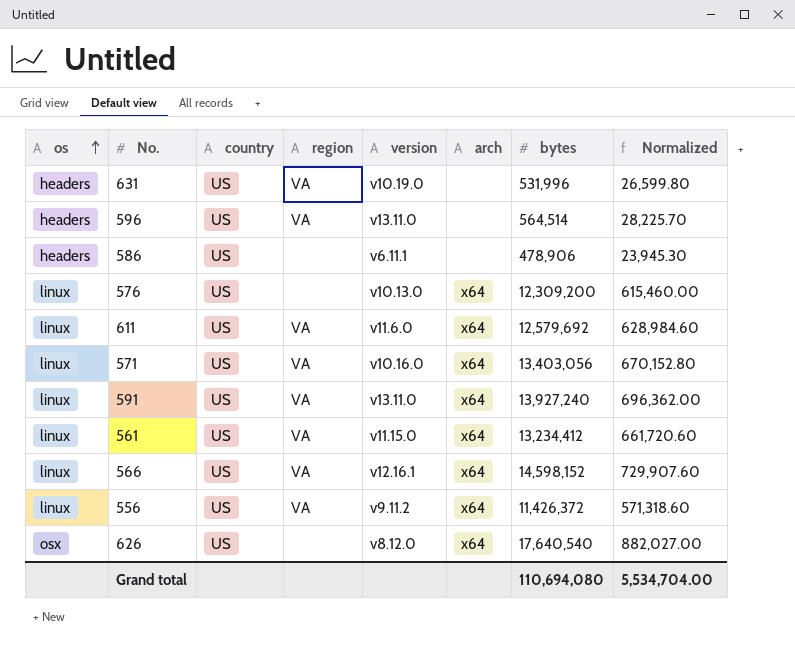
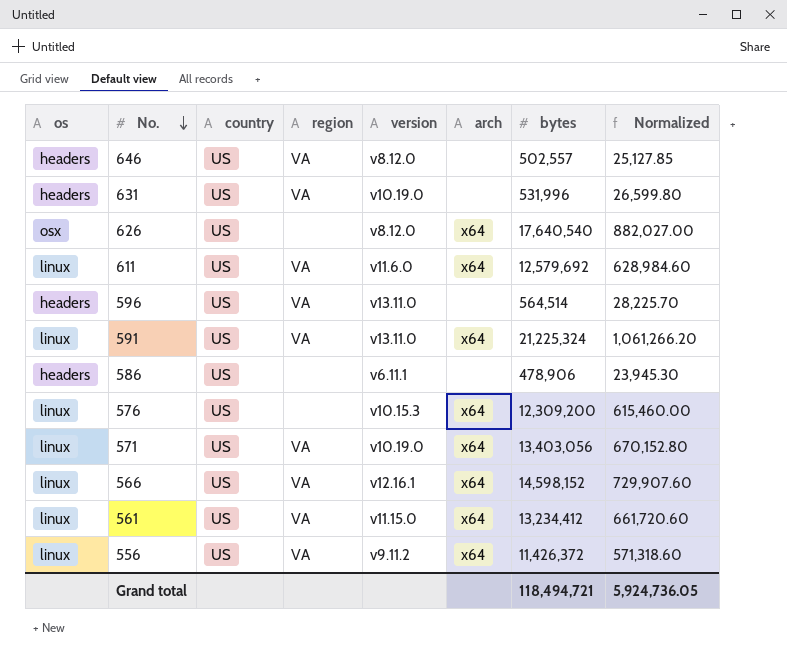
row order: os ascending -> No. descending
row 646: none -> headers | US | VA | v8.12.0 | none | 502,557 | 25,127.85
591 | bytes: 13,927,240 -> 21,225,324
591 | Normalized: 696,362.00 -> 1,061,266.20
576 | version: v10.13.0 -> v10.15.3
571 | version: v10.16.0 -> v10.19.0
Grand total | bytes: 110,694,080 -> 118,494,721
Grand total | Normalized: 5,534,704.00 -> 5,924,736.05

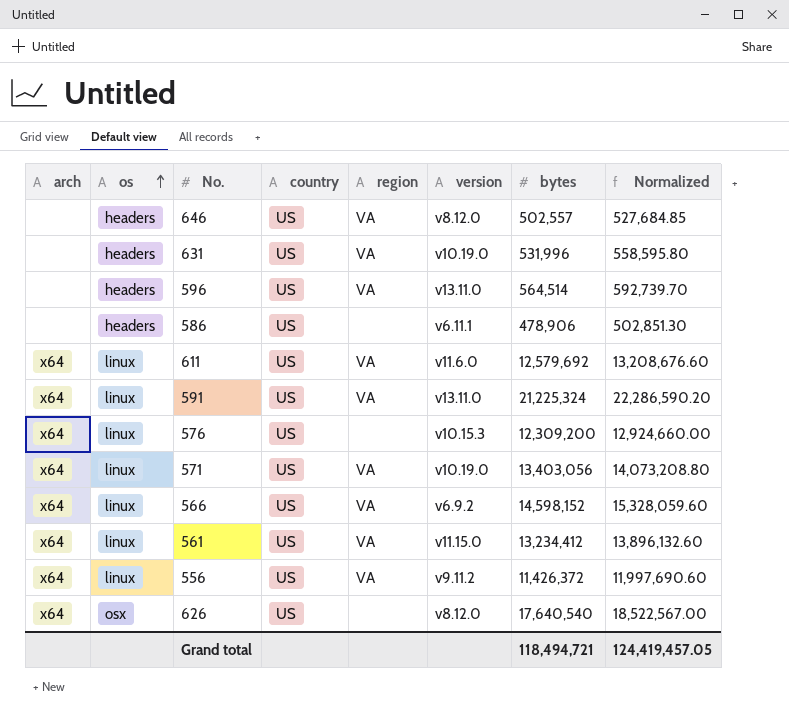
row order: No. descending -> os ascending
column arch | position: 6 -> 1
column Normalized | formula: [bytes] * 0.05 -> [bytes] * 1.05
566 | version: v12.16.1 -> v6.9.2
Grand total | Normalized: 5,924,736.05 -> 124,419,457.05

